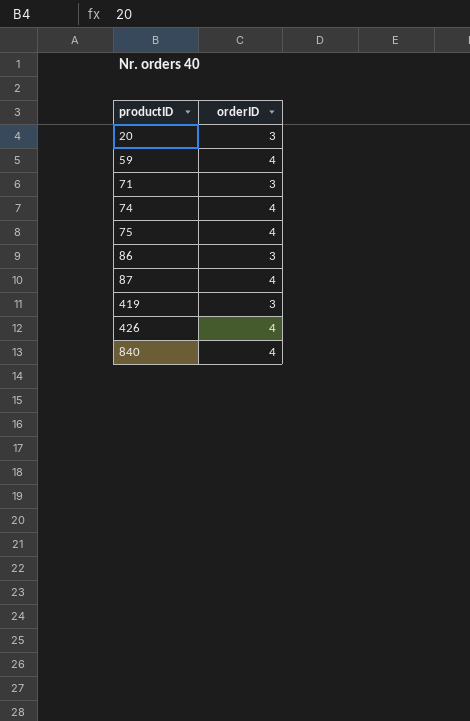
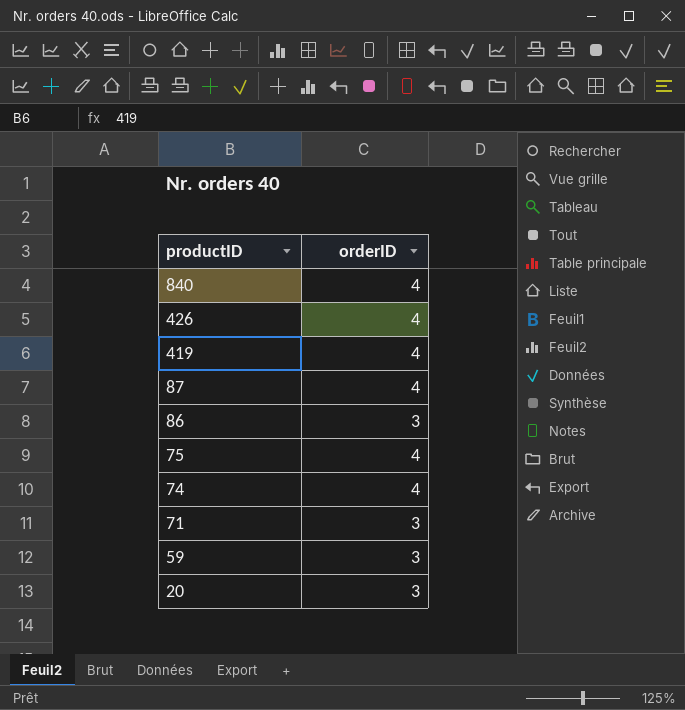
row order: productID ascending -> productID descending
419 | orderID: 3 -> 4
59 | orderID: 4 -> 3

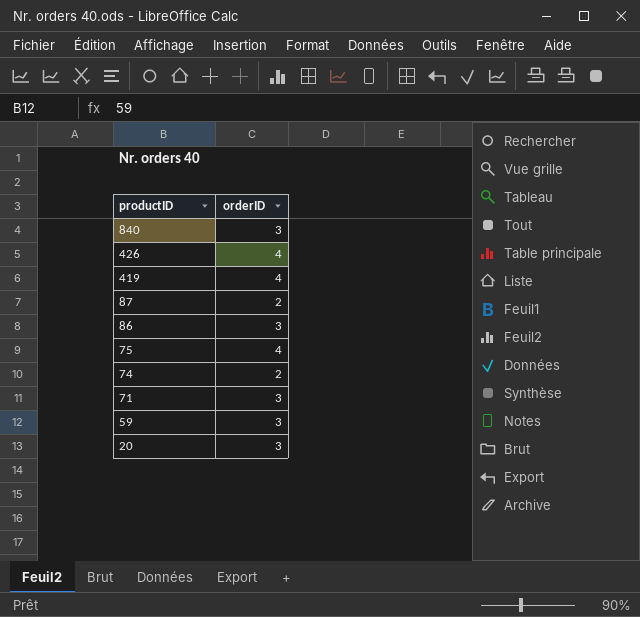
840 | orderID: 4 -> 3
87 | orderID: 4 -> 2
74 | orderID: 4 -> 2

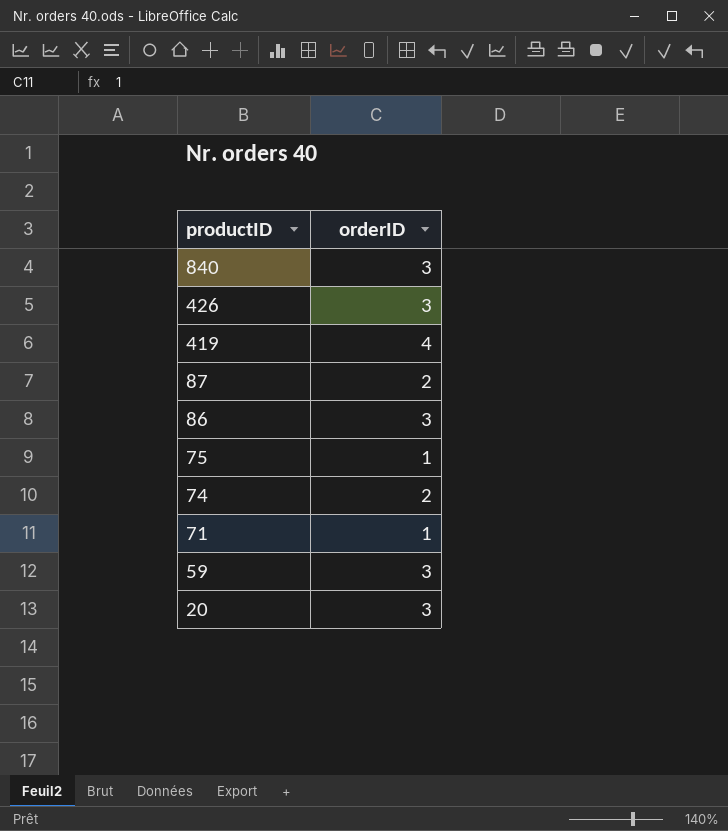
426 | orderID: 4 -> 3
75 | orderID: 4 -> 1
71 | orderID: 3 -> 1

